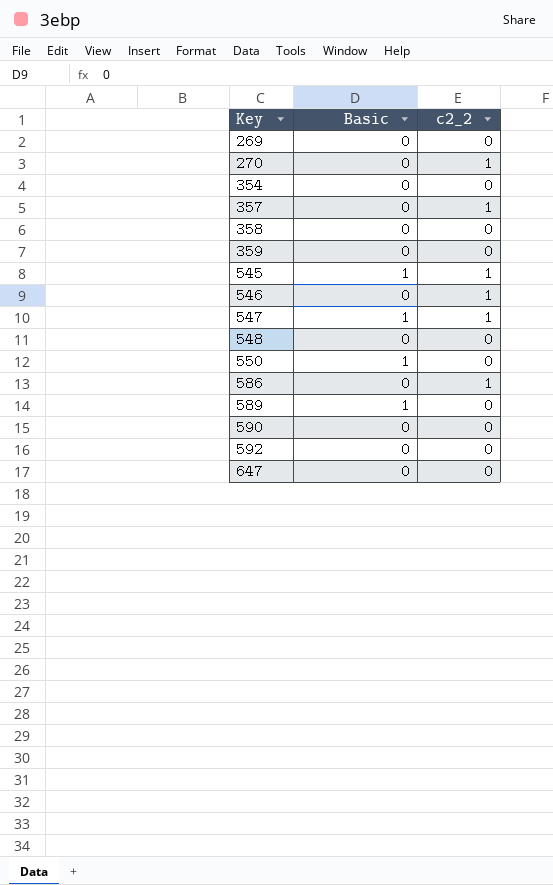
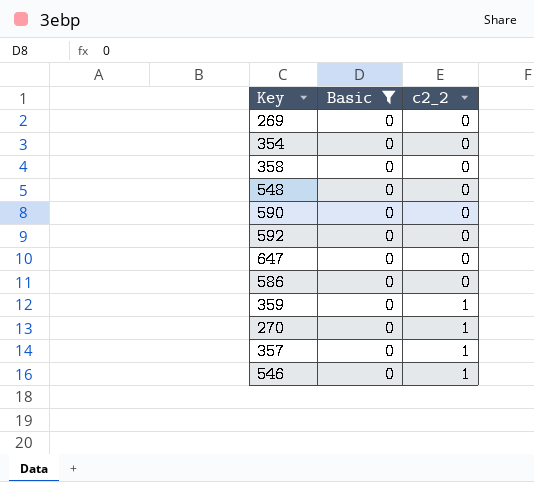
filter: none -> Basic = 0
row order: Key ascending -> c2_2 ascending
586 | c2_2: 1 -> 0
359 | c2_2: 0 -> 1

